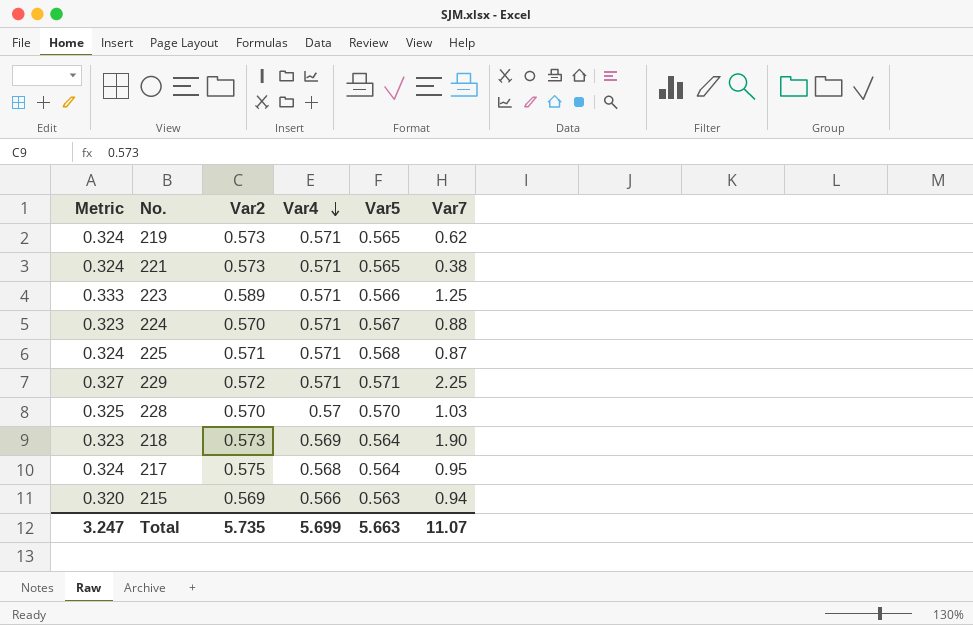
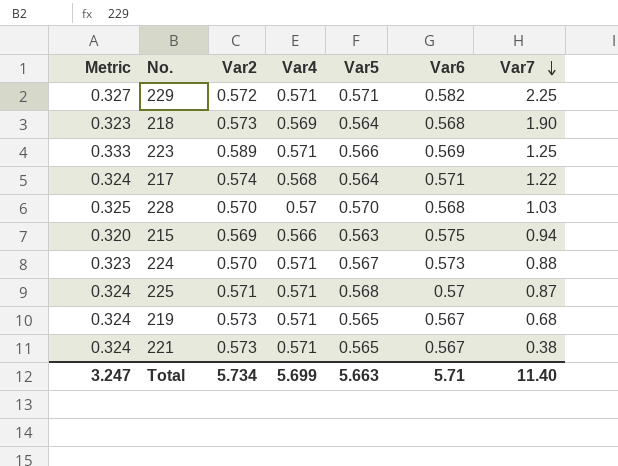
row order: Var4 descending -> Var7 descending
column Var6 | position: none -> 6
217 | Var2: 0.575 -> 0.574
217 | Var7: 0.95 -> 1.22
219 | Var7: 0.62 -> 0.68
Total | Var2: 5.735 -> 5.734
Total | Var7: 11.07 -> 11.40

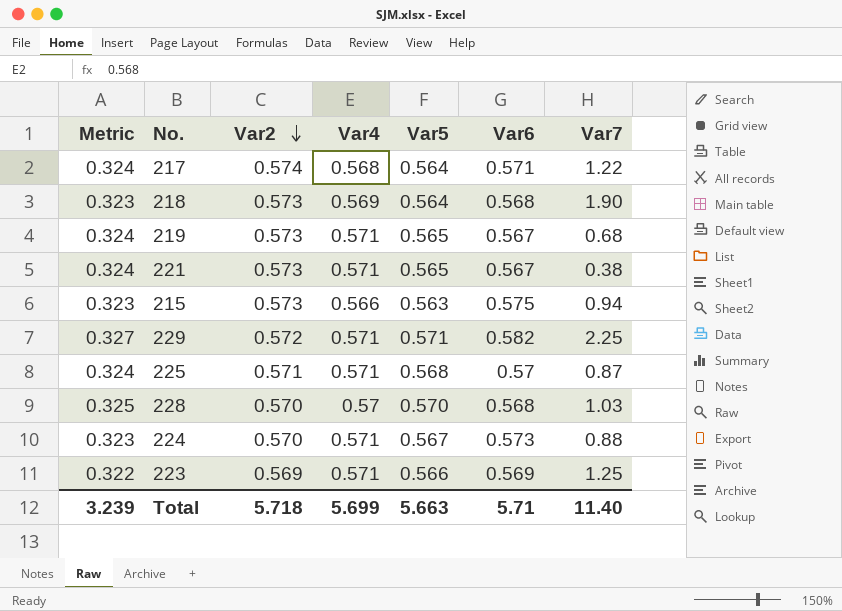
row order: Var7 descending -> Var2 descending
215 | Metric: 0.320 -> 0.323
215 | Var2: 0.569 -> 0.573
223 | Metric: 0.333 -> 0.322
223 | Var2: 0.589 -> 0.569
Total | Metric: 3.247 -> 3.239
Total | Var2: 5.734 -> 5.718

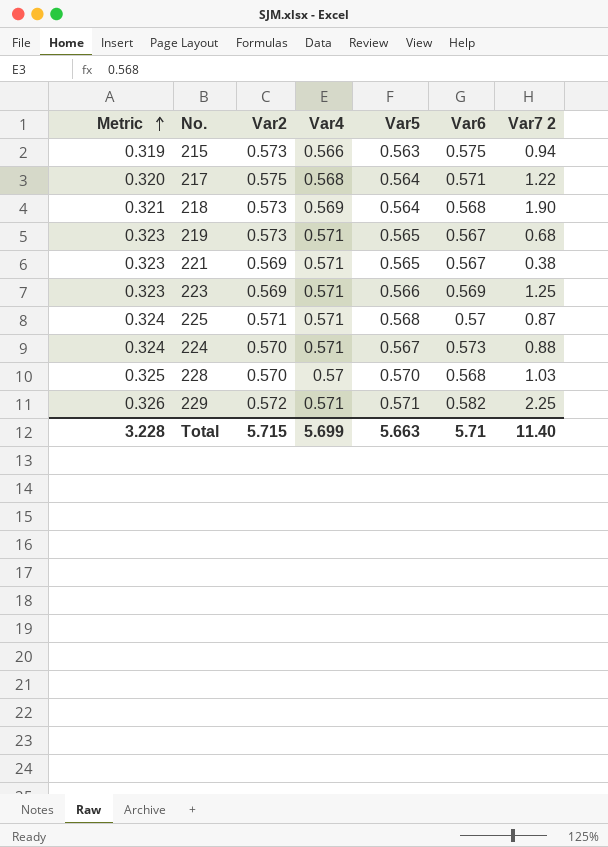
row order: Var2 descending -> Metric ascending
column Metric | formula: [Var2] * [Var5] -> [Var4] * [Var5]
column name: Var7 -> Var7 2
217 | Var2: 0.574 -> 0.575
221 | Var2: 0.573 -> 0.569
Total | Metric: 3.239 -> 3.228
Total | Var2: 5.718 -> 5.715

